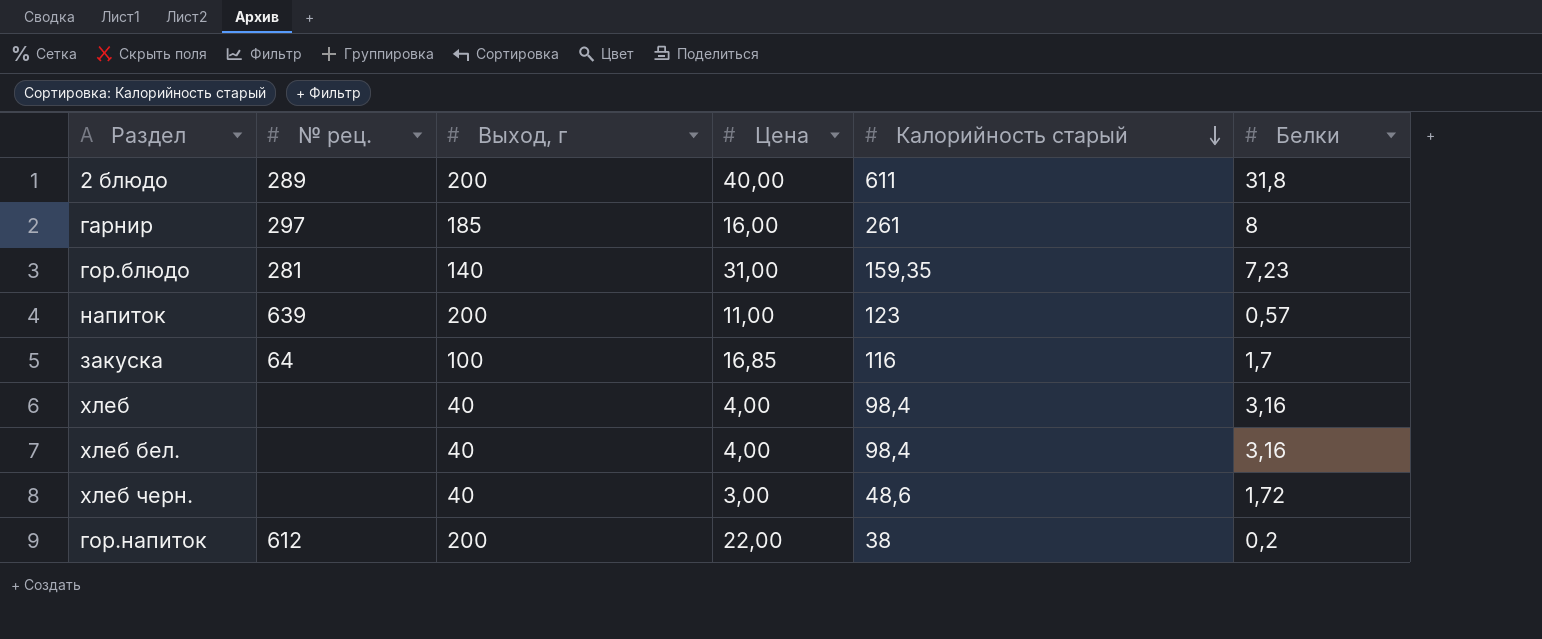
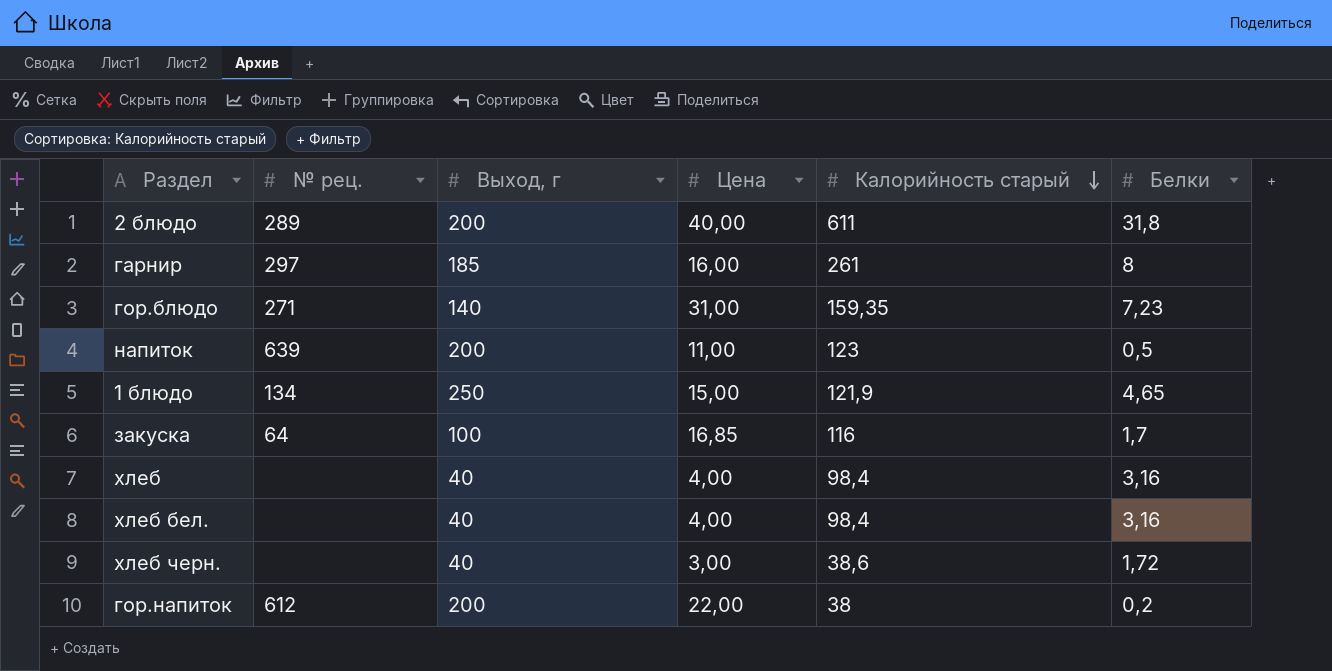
гор.блюдо | № рец.: 281 -> 271
напиток | Белки: 0,57 -> 0,5
row 1 блюдо: none -> 134 | 250 | 15,00 | 121,9 | 4,65
хлеб черн. | Калорийность старый: 48,6 -> 38,6

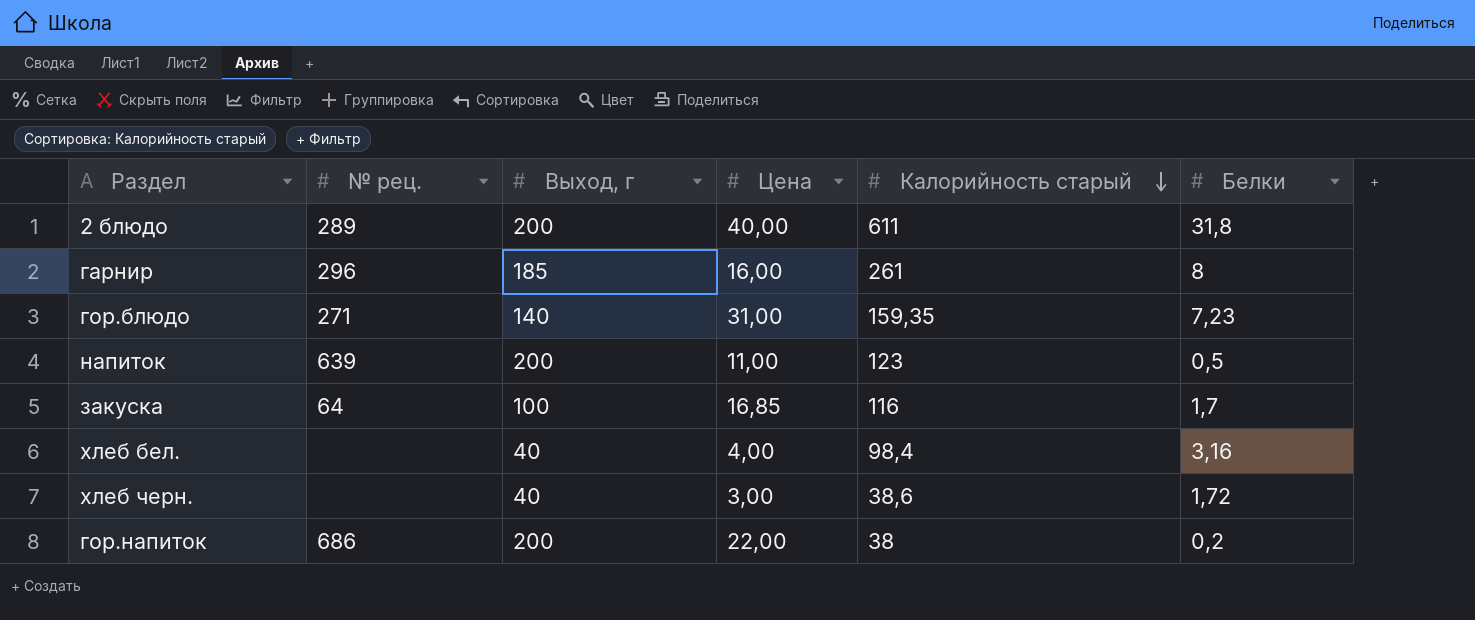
row 1 блюдо: 134 | 250 | 15,00 | 121,9 | 4,65 -> none
row хлеб: none | 40 | 4,00 | 98,4 | 3,16 -> none
гарнир | № рец.: 297 -> 296
гор.напиток | № рец.: 612 -> 686

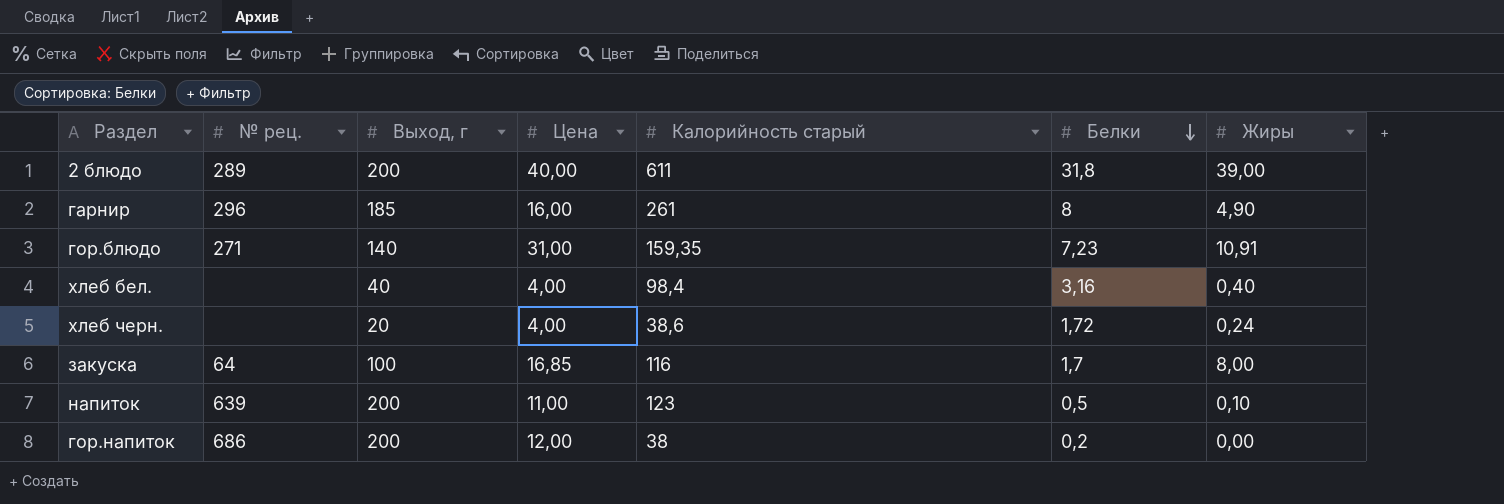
row order: Калорийность старый descending -> Белки descending
column Жиры | position: none -> 7
хлеб черн. | Выход, г: 40 -> 20
хлеб черн. | Цена: 3,00 -> 4,00
гор.напиток | Цена: 22,00 -> 12,00

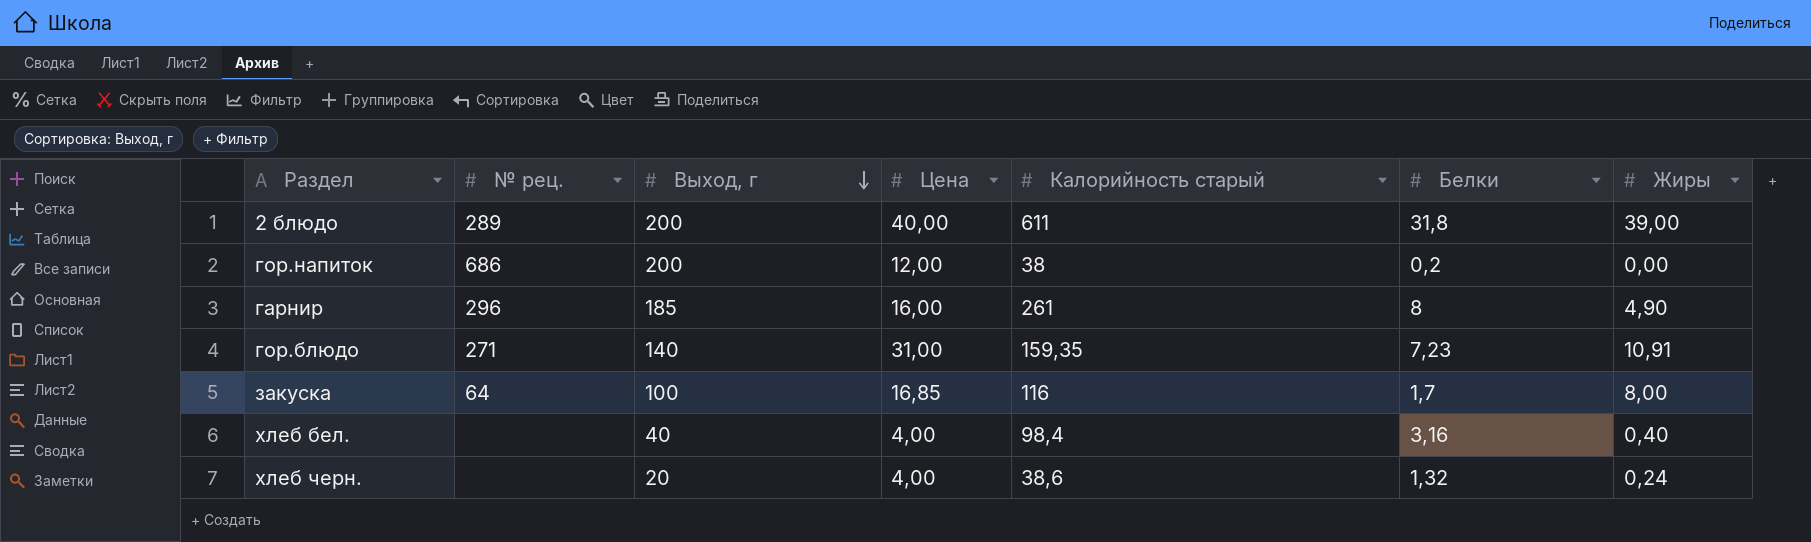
row order: Белки descending -> Выход, г descending
row напиток: 639 | 200 | 11,00 | 123 | 0,5 | 0,10 -> none
хлеб черн. | Белки: 1,72 -> 1,32

